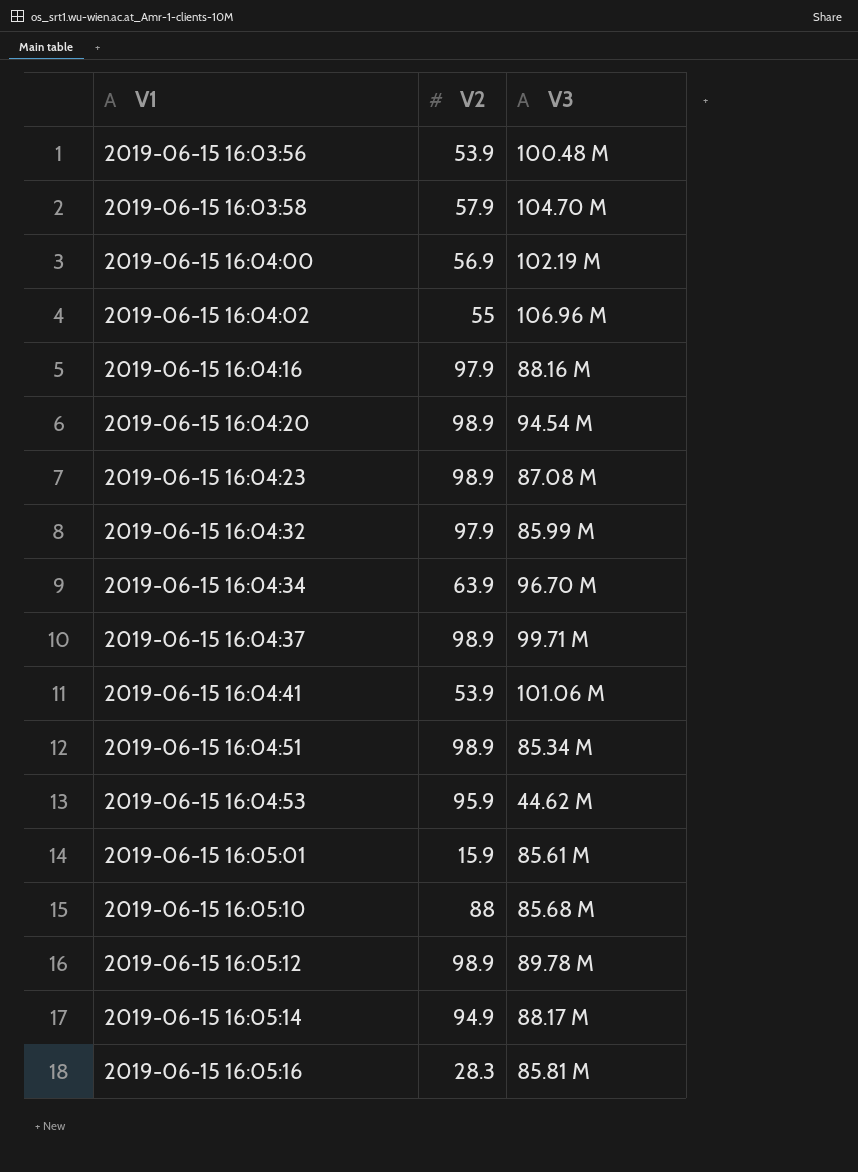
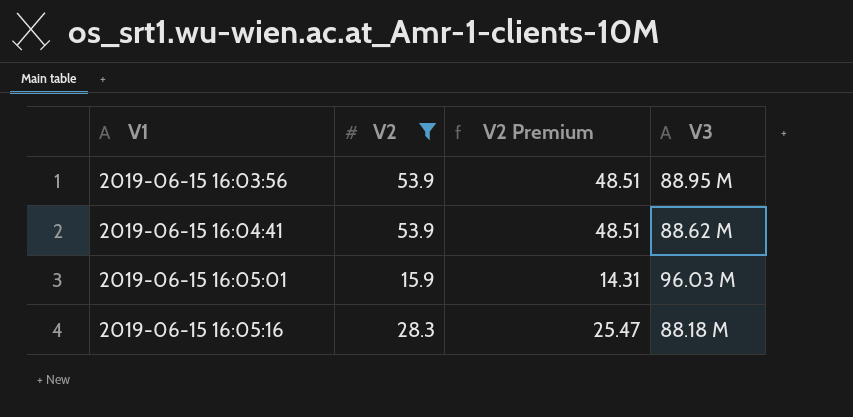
filter: none -> V2 <= 53.9
column V2 Premium | formula: none -> [V2] * 0.9
2019-06-15 16:03:56 | V3: 100.48 M -> 88.95 M
2019-06-15 16:04:41 | V3: 101.06 M -> 88.62 M
2019-06-15 16:05:01 | V3: 85.61 M -> 96.03 M
2019-06-15 16:05:16 | V3: 85.81 M -> 88.18 M

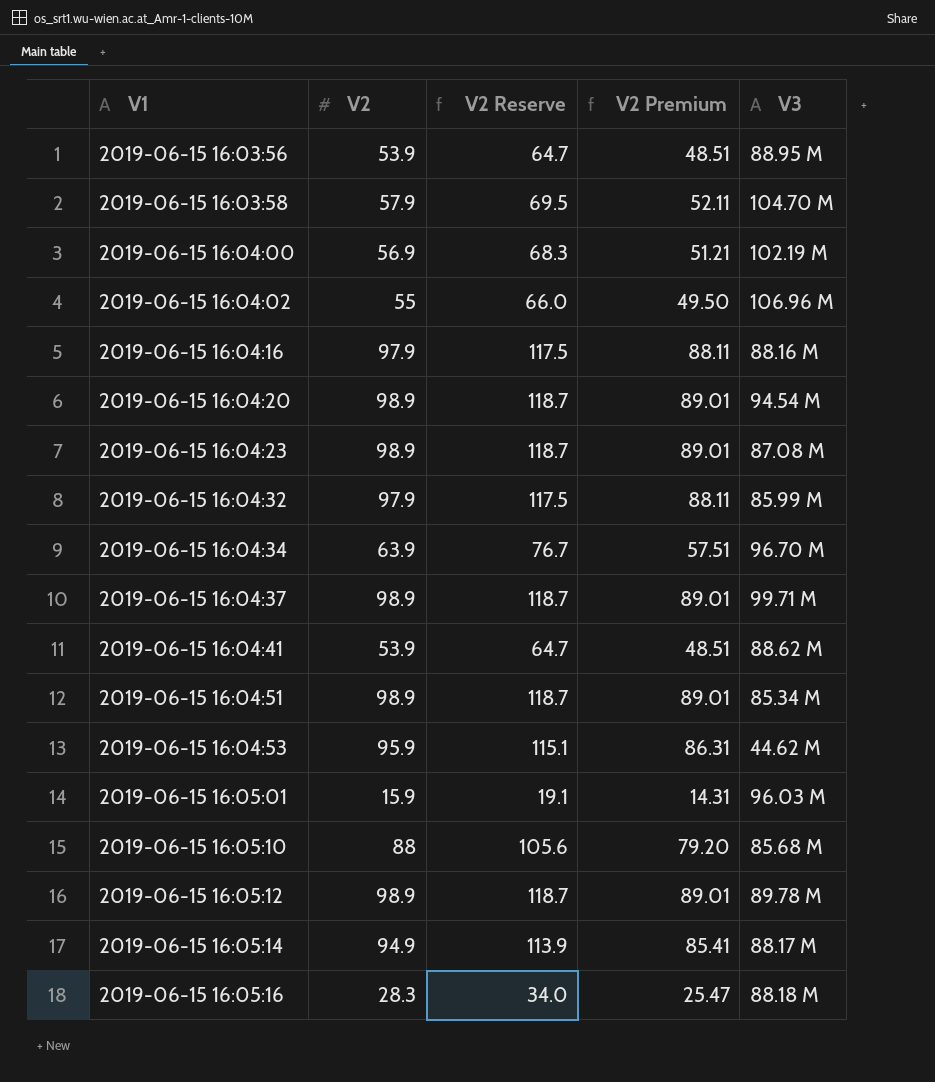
filter: V2 <= 53.9 -> none
column V2 Reserve | formula: none -> [V2] * 1.2

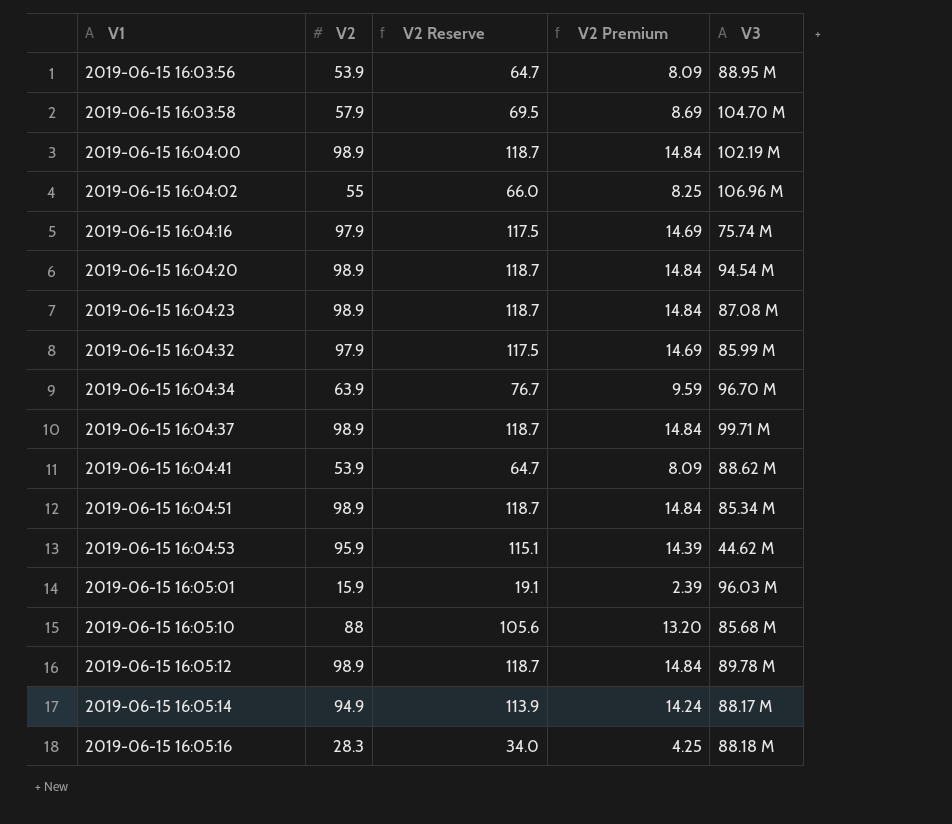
column V2 Premium | formula: [V2] * 0.9 -> [V2] * 0.15
2019-06-15 16:04:00 | V2: 56.9 -> 98.9
2019-06-15 16:04:00 | V2 Reserve: 68.3 -> 118.7
2019-06-15 16:04:16 | V3: 88.16 M -> 75.74 M

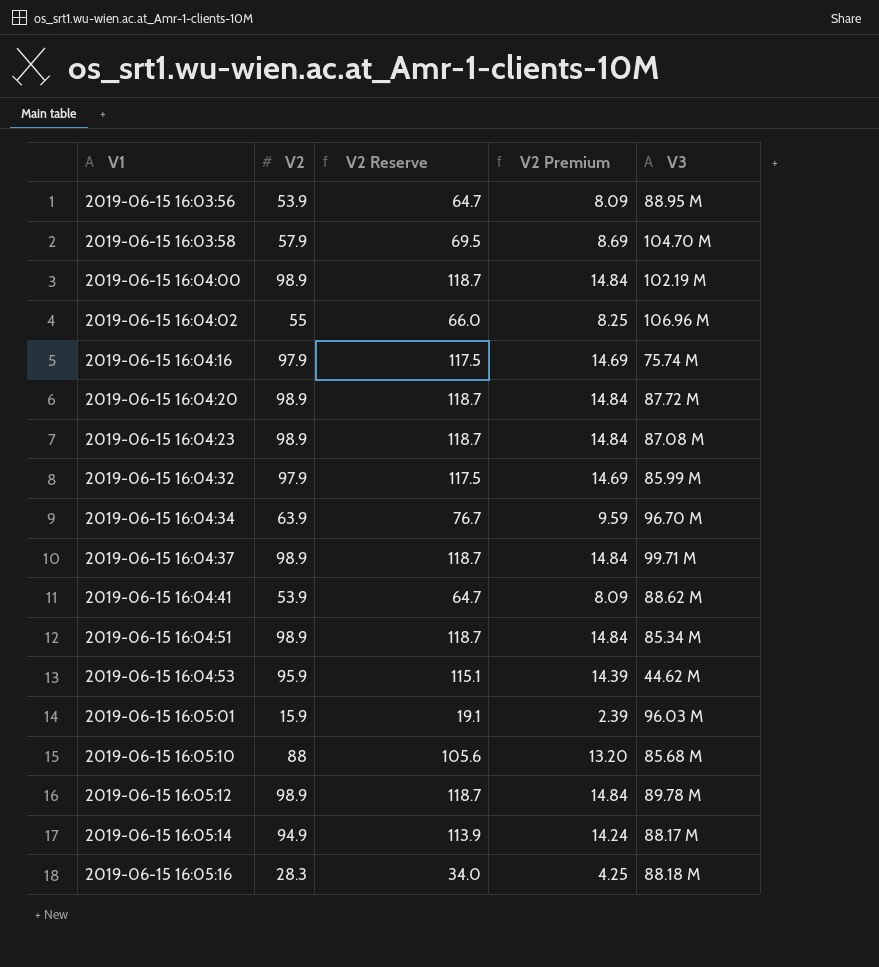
2019-06-15 16:04:20 | V3: 94.54 M -> 87.72 M

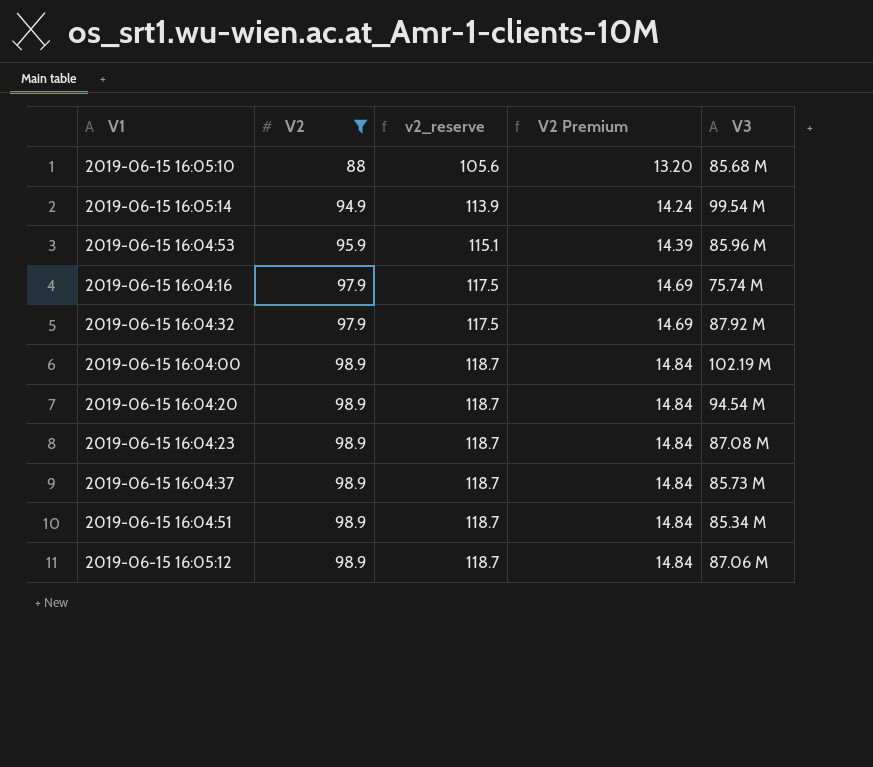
filter: none -> V2 >= 88
row order: V1 ascending -> V2 ascending
column name: V2 Reserve -> v2_reserve
2019-06-15 16:05:14 | V3: 88.17 M -> 99.54 M
2019-06-15 16:04:53 | V3: 44.62 M -> 85.96 M
2019-06-15 16:04:32 | V3: 85.99 M -> 87.92 M
2019-06-15 16:04:20 | V3: 87.72 M -> 94.54 M
2019-06-15 16:04:37 | V3: 99.71 M -> 85.73 M
2019-06-15 16:05:12 | V3: 89.78 M -> 87.06 M

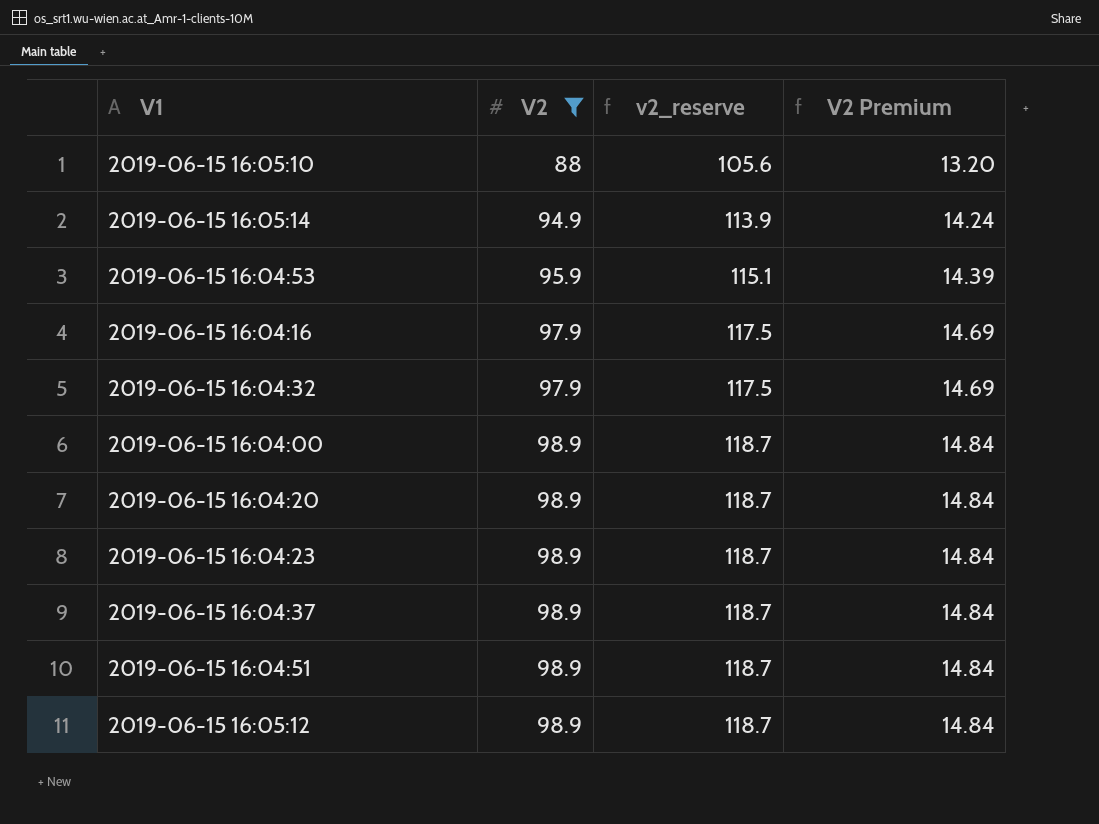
column V3 | position: 5 -> none

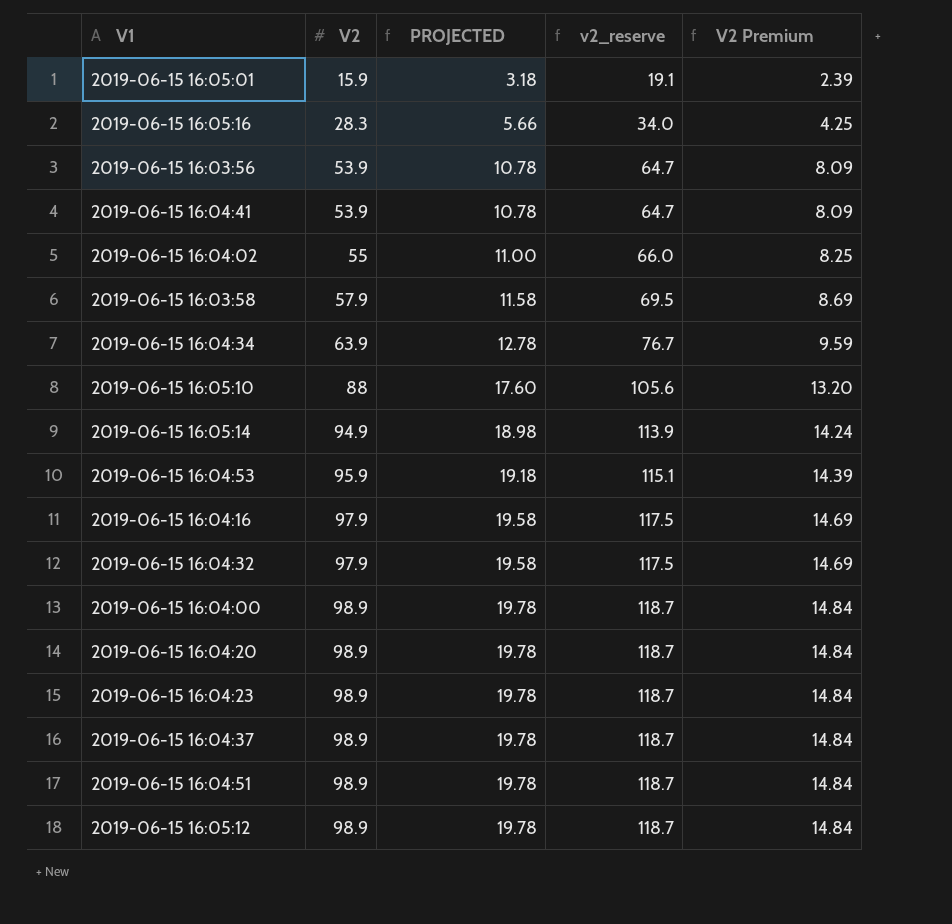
filter: V2 >= 88 -> none
column PROJECTED | formula: none -> [V2] * 0.2

